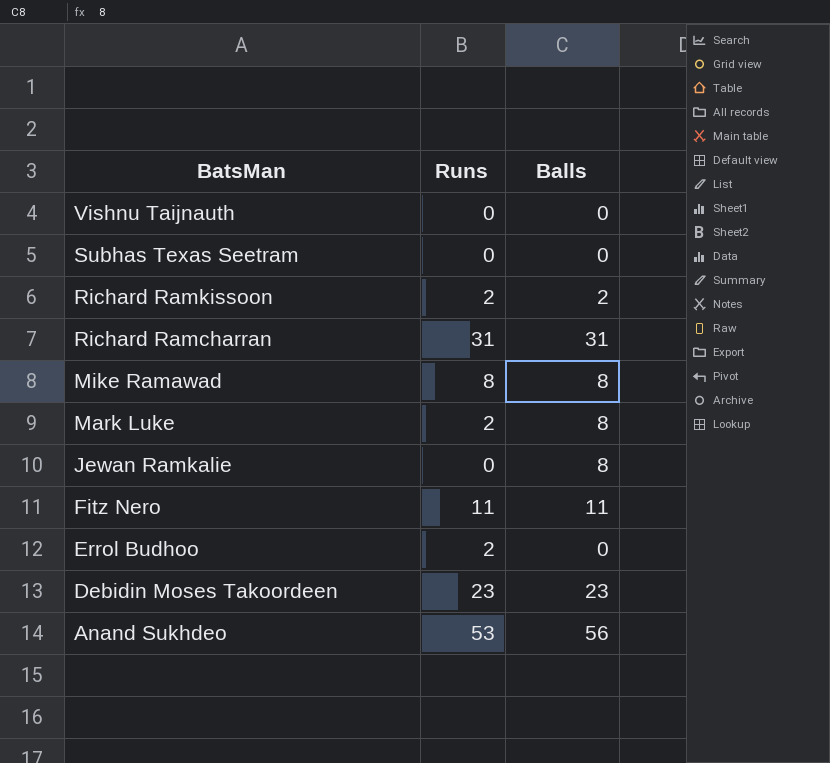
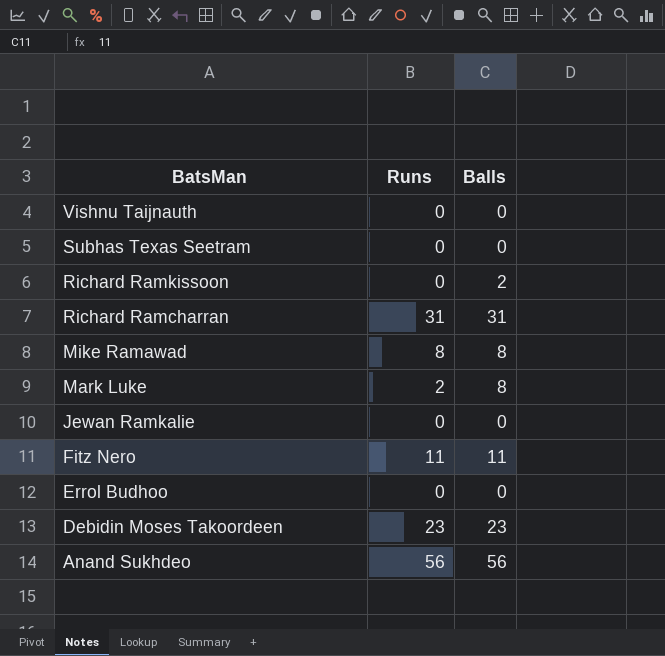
Richard Ramkissoon | Runs: 2 -> 0
Jewan Ramkalie | Balls: 8 -> 0
Errol Budhoo | Runs: 2 -> 0
Anand Sukhdeo | Runs: 53 -> 56

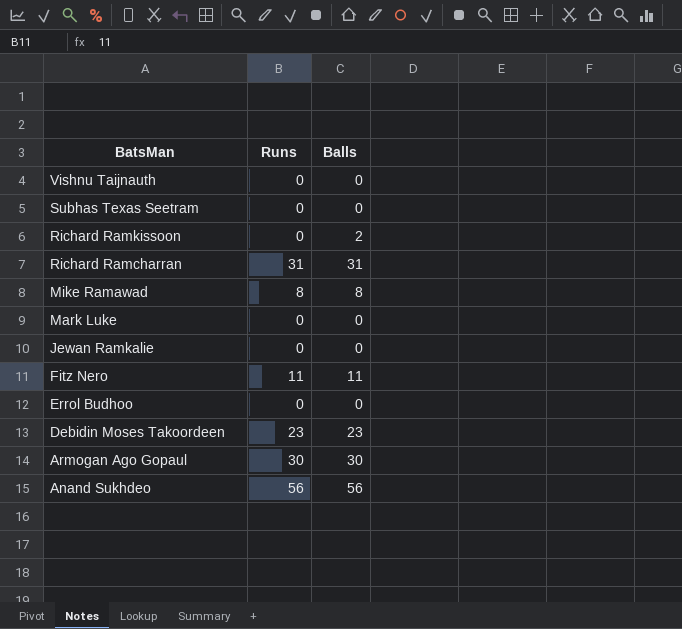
Mark Luke | Runs: 2 -> 0
Mark Luke | Balls: 8 -> 0
row Armogan Ago Gopaul: none -> 30 | 30

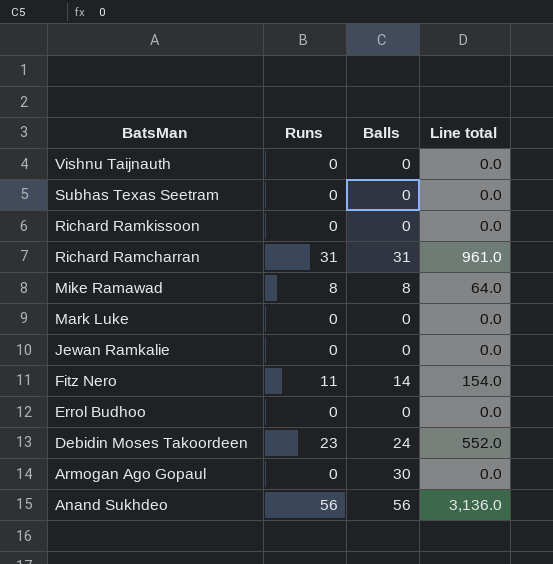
column Line total | formula: none -> [Runs] * [Balls]
Richard Ramkissoon | Balls: 2 -> 0
Fitz Nero | Balls: 11 -> 14
Debidin Moses Takoordeen | Balls: 23 -> 24
Armogan Ago Gopaul | Runs: 30 -> 0

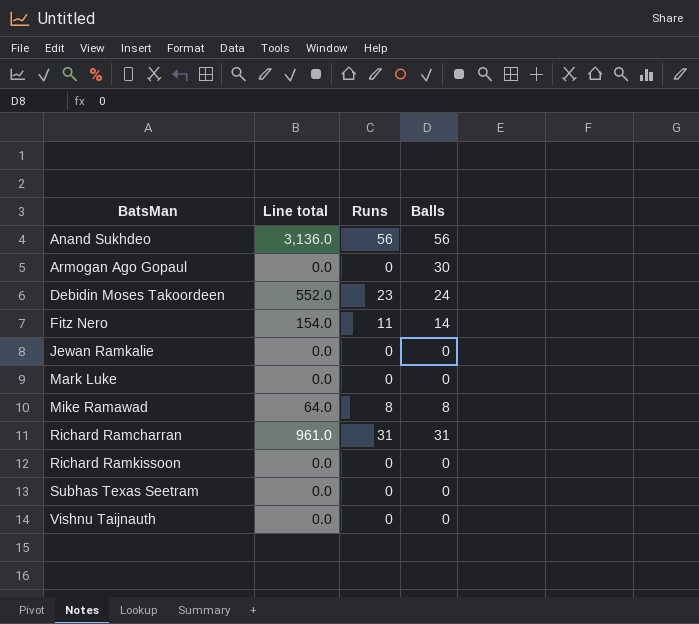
row order: BatsMan descending -> BatsMan ascending
column Line total | position: 4 -> 2
row Errol Budhoo: 0 | 0 | 0.0 -> none

